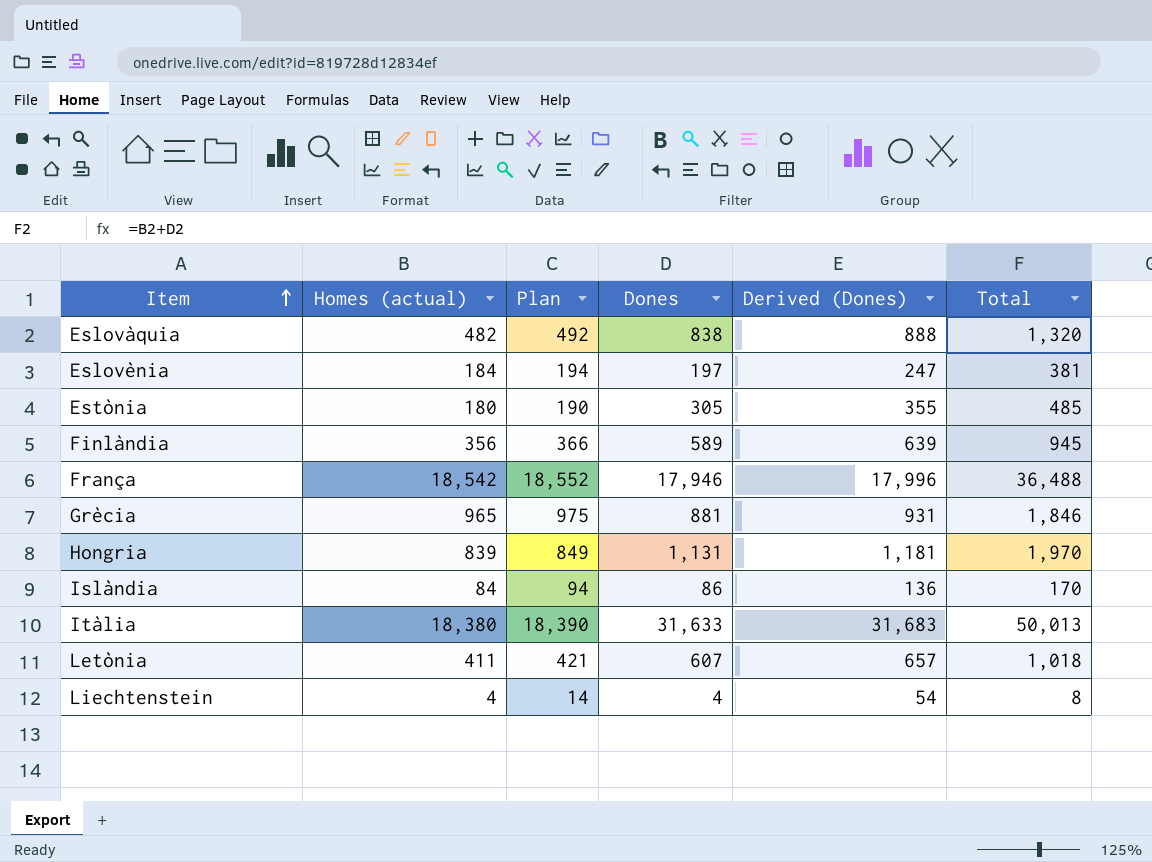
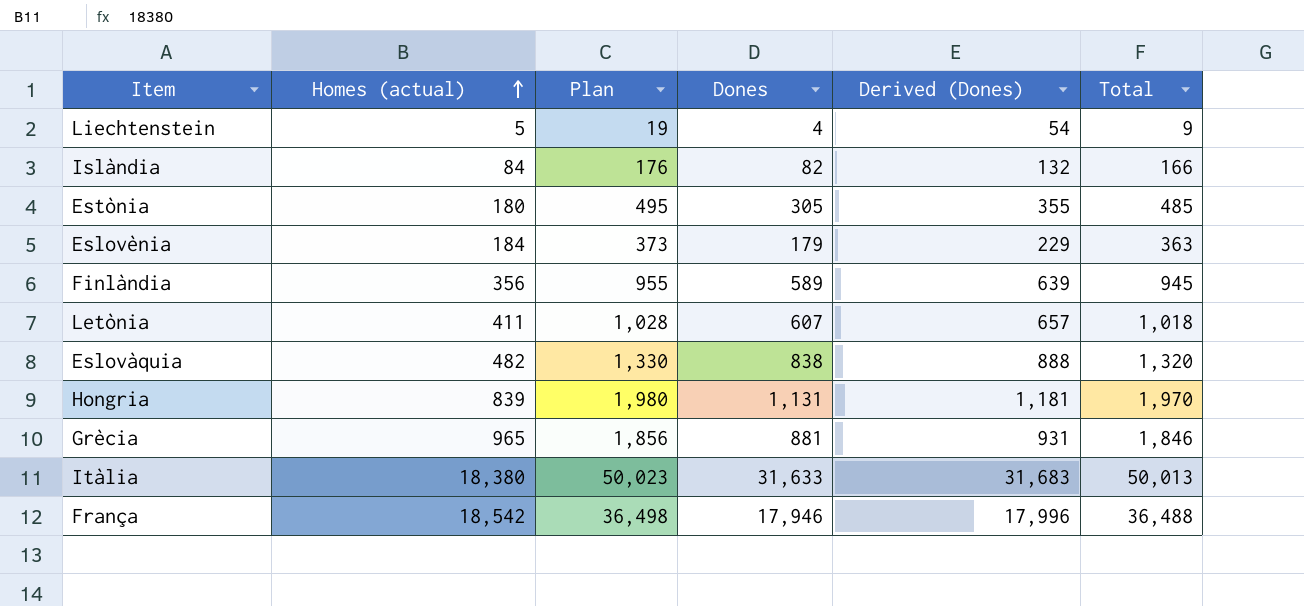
row order: Item ascending -> Homes (actual) ascending
column Plan | formula: [Homes (actual)] + 10 -> [Total] + 10
Liechtenstein | Homes (actual): 4 -> 5
Liechtenstein | Total: 8 -> 9
Islàndia | Dones: 86 -> 82
Islàndia | Derived (Dones): 136 -> 132
Islàndia | Total: 170 -> 166
Eslovènia | Dones: 197 -> 179
Eslovènia | Derived (Dones): 247 -> 229
Eslovènia | Total: 381 -> 363

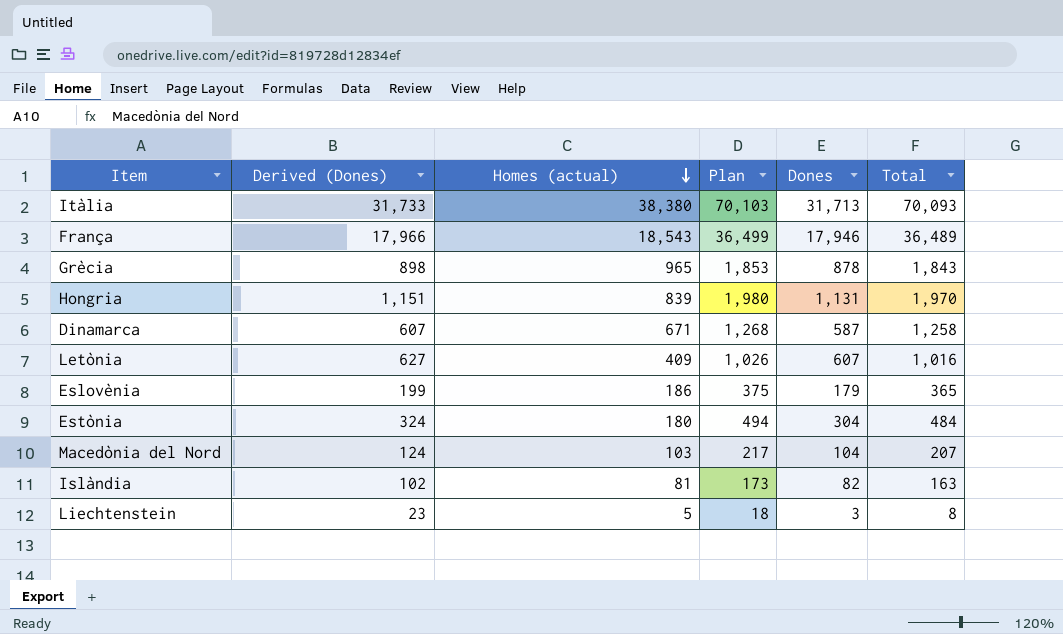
row order: Homes (actual) ascending -> Homes (actual) descending
column Derived (Dones) | formula: [Dones] + 50 -> [Dones] + 20
column Derived (Dones) | position: 5 -> 2
row Finlàndia: 356 | 955 | 589 | 639 | 945 -> none
row Eslovàquia: 482 | 1,330 | 838 | 888 | 1,320 -> none
Itàlia | Homes (actual): 18,380 -> 38,380
Itàlia | Plan: 50,023 -> 70,103
Itàlia | Dones: 31,633 -> 31,713
Itàlia | Total: 50,013 -> 70,093
França | Homes (actual): 18,542 -> 18,543
França | Plan: 36,498 -> 36,499
França | Total: 36,488 -> 36,489
Grècia | Plan: 1,856 -> 1,853
Grècia | Dones: 881 -> 878
Grècia | Total: 1,846 -> 1,843
row Dinamarca: none -> 607 | 671 | 1,268 | 587 | 1,258
Letònia | Homes (actual): 411 -> 409
Letònia | Plan: 1,028 -> 1,026
Letònia | Total: 1,018 -> 1,016
Eslovènia | Homes (actual): 184 -> 186
Eslovènia | Plan: 373 -> 375
Eslovènia | Total: 363 -> 365
Estònia | Plan: 495 -> 494
Estònia | Dones: 305 -> 304
Estònia | Total: 485 -> 484
row Macedònia del Nord: none -> 124 | 103 | 217 | 104 | 207
Islàndia | Homes (actual): 84 -> 81
Islàndia | Plan: 176 -> 173
Islàndia | Total: 166 -> 163
Liechtenstein | Plan: 19 -> 18
Liechtenstein | Dones: 4 -> 3
Liechtenstein | Total: 9 -> 8

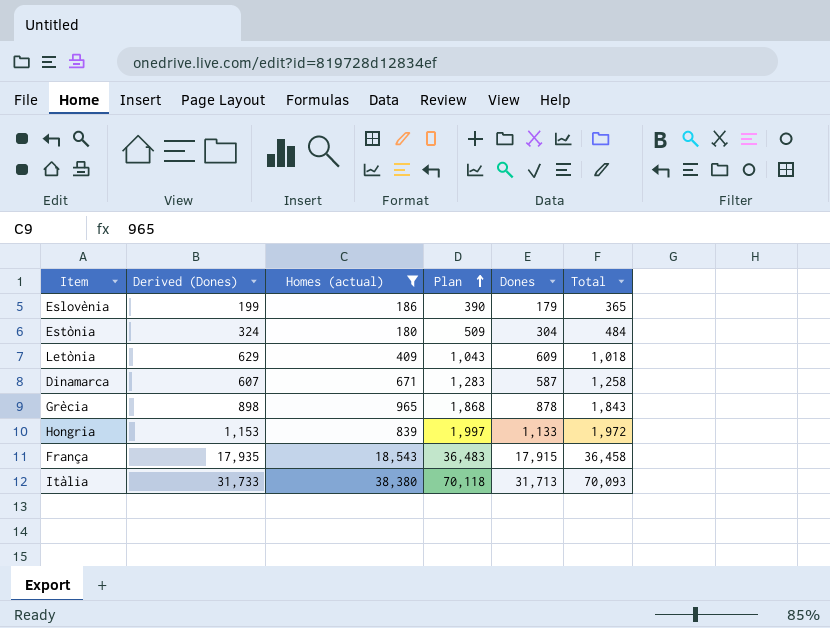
filter: none -> Homes (actual) >= 180
row order: Homes (actual) descending -> Plan ascending
column Plan | formula: [Total] + 10 -> [Total] + 25
Letònia | Derived (Dones): 627 -> 629
Letònia | Dones: 607 -> 609
Letònia | Total: 1,016 -> 1,018
Hongria | Derived (Dones): 1,151 -> 1,153
Hongria | Dones: 1,131 -> 1,133
Hongria | Total: 1,970 -> 1,972
França | Derived (Dones): 17,966 -> 17,935
França | Dones: 17,946 -> 17,915
França | Total: 36,489 -> 36,458

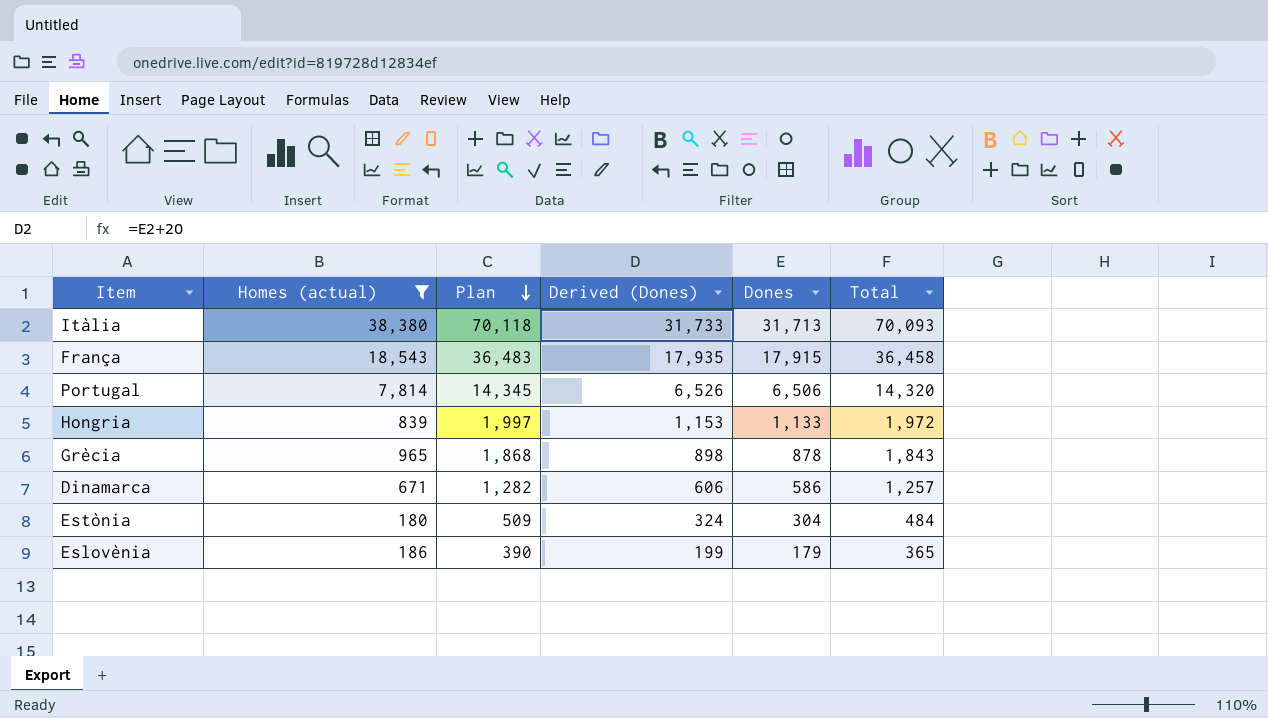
row order: Plan ascending -> Plan descending
column Derived (Dones) | position: 2 -> 4
row Letònia: 629 | 409 | 1,043 | 609 | 1,018 -> none
row Portugal: none -> 7,814 | 14,345 | 6,526 | 6,506 | 14,320
Dinamarca | Plan: 1,283 -> 1,282
Dinamarca | Derived (Dones): 607 -> 606
Dinamarca | Dones: 587 -> 586
Dinamarca | Total: 1,258 -> 1,257

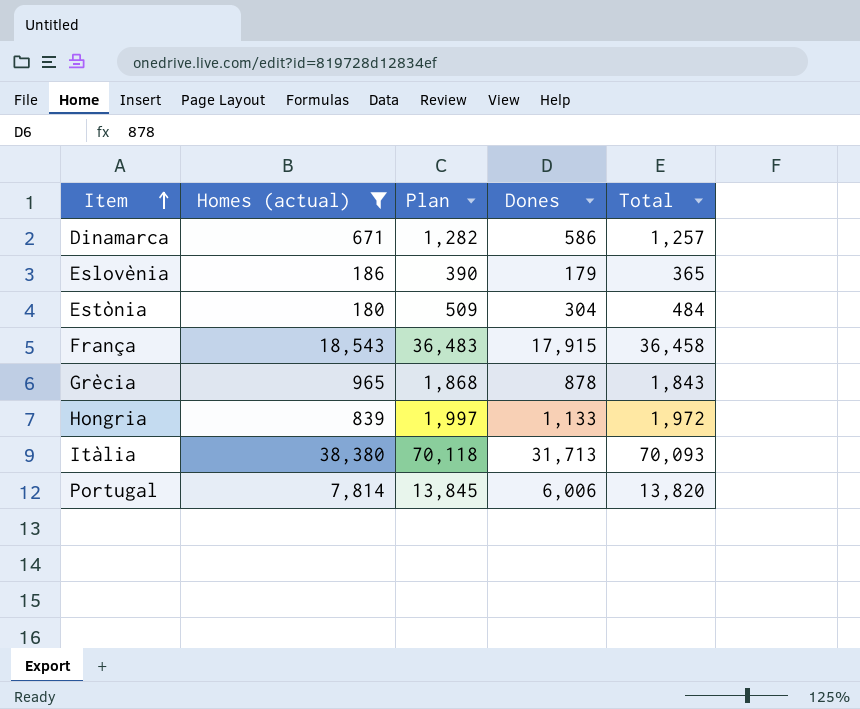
row order: Plan descending -> Item ascending
column Derived (Dones) | formula: [Dones] + 20 -> none
Portugal | Plan: 14,345 -> 13,845
Portugal | Dones: 6,506 -> 6,006
Portugal | Total: 14,320 -> 13,820

